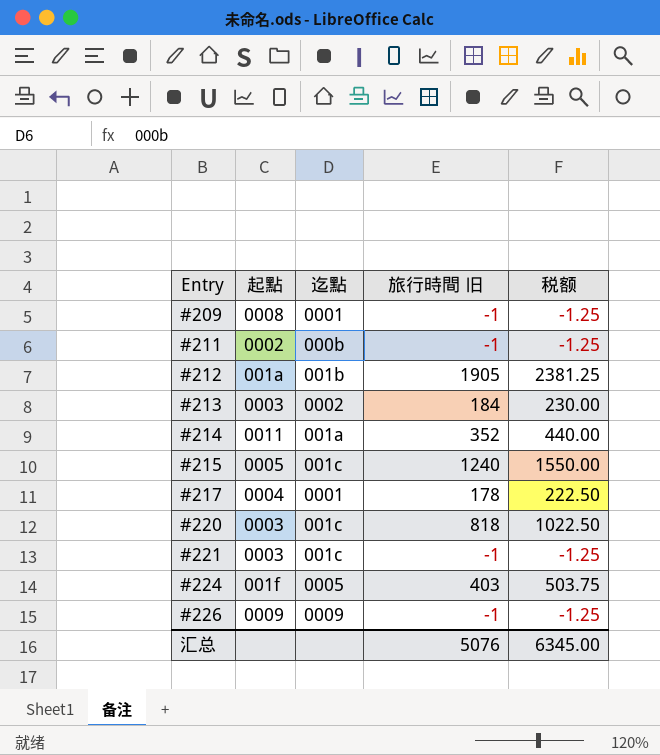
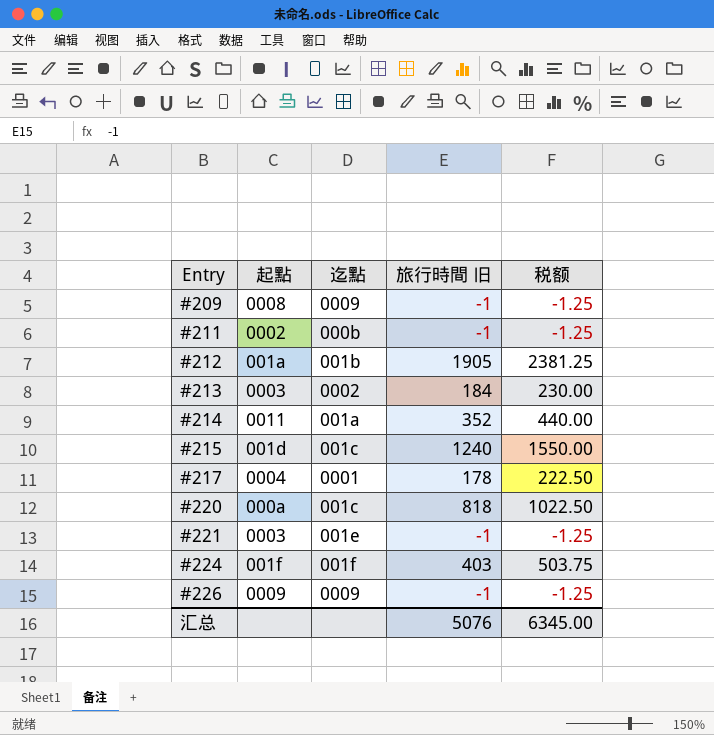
#209 | 迄點: 0001 -> 0009
#215 | 起點: 0005 -> 001d
#220 | 起點: 0003 -> 000a
#221 | 迄點: 001c -> 001e
#224 | 迄點: 0005 -> 001f

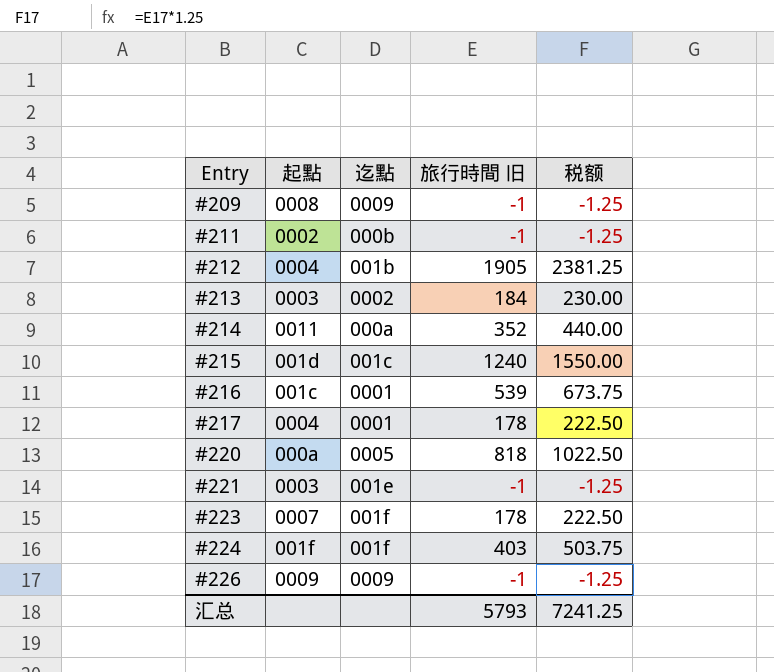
#212 | 起點: 001a -> 0004
#214 | 迄點: 001a -> 000a
row #216: none -> 001c | 0001 | 539 | 673.75
#220 | 迄點: 001c -> 0005
row #223: none -> 0007 | 001f | 178 | 222.50
汇总 | 旅行時間 旧: 5076 -> 5793
汇总 | 税额: 6345.00 -> 7241.25

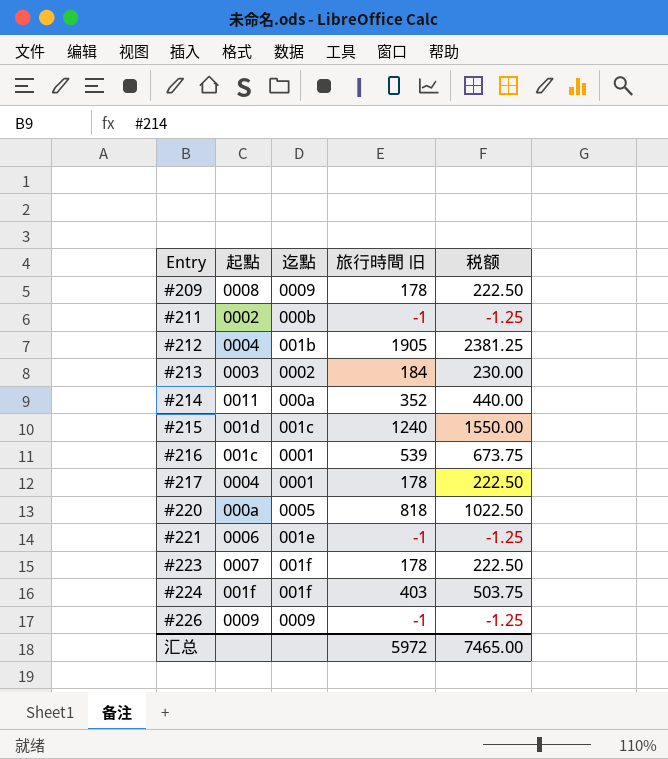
#209 | 旅行時間 旧: -1 -> 178
#209 | 税额: -1.25 -> 222.50
#221 | 起點: 0003 -> 0006
汇总 | 旅行時間 旧: 5793 -> 5972
汇总 | 税额: 7241.25 -> 7465.00

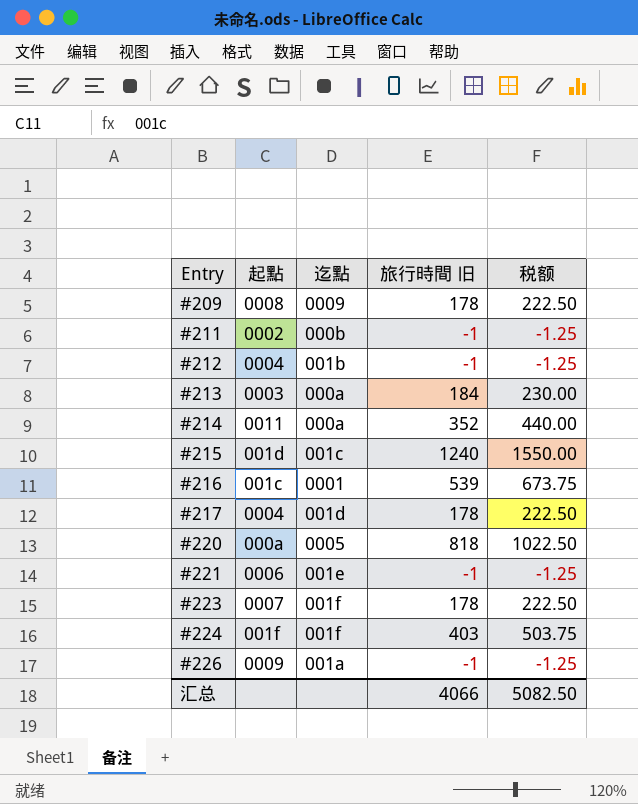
#212 | 旅行時間 旧: 1905 -> -1
#212 | 税额: 2381.25 -> -1.25
#213 | 迄點: 0002 -> 000a
#217 | 迄點: 0001 -> 001d
#226 | 迄點: 0009 -> 001a
汇总 | 旅行時間 旧: 5972 -> 4066
汇总 | 税额: 7465.00 -> 5082.50

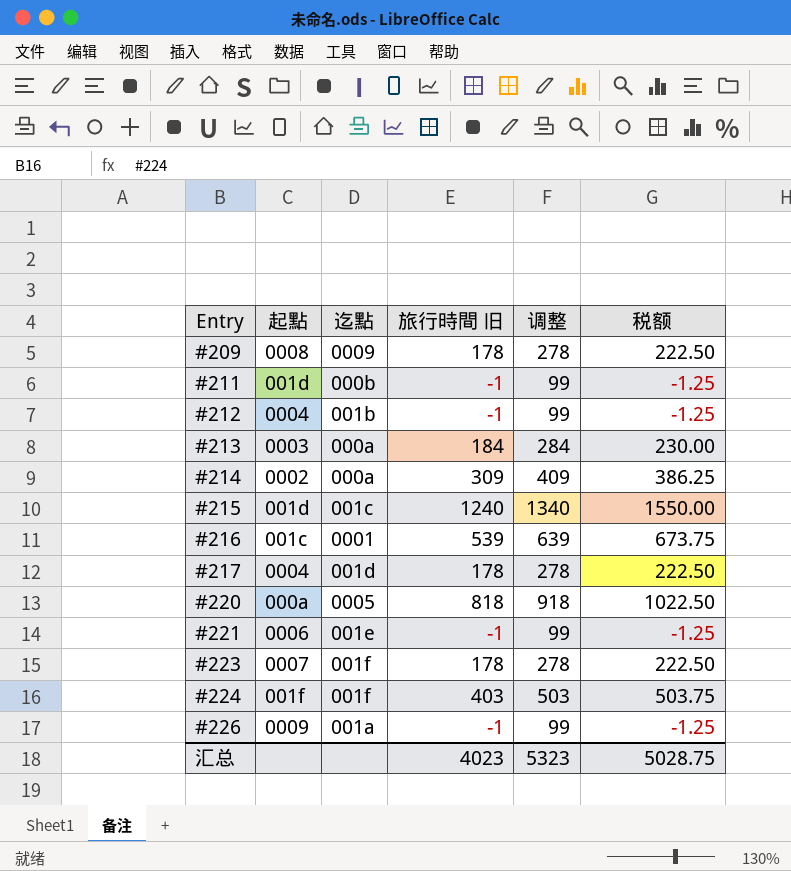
column 调整 | formula: none -> [旅行時間 旧] + 100
#211 | 起點: 0002 -> 001d
#214 | 起點: 0011 -> 0002
#214 | 旅行時間 旧: 352 -> 309
#214 | 税额: 440.00 -> 386.25
汇总 | 旅行時間 旧: 4066 -> 4023
汇总 | 税额: 5082.50 -> 5028.75

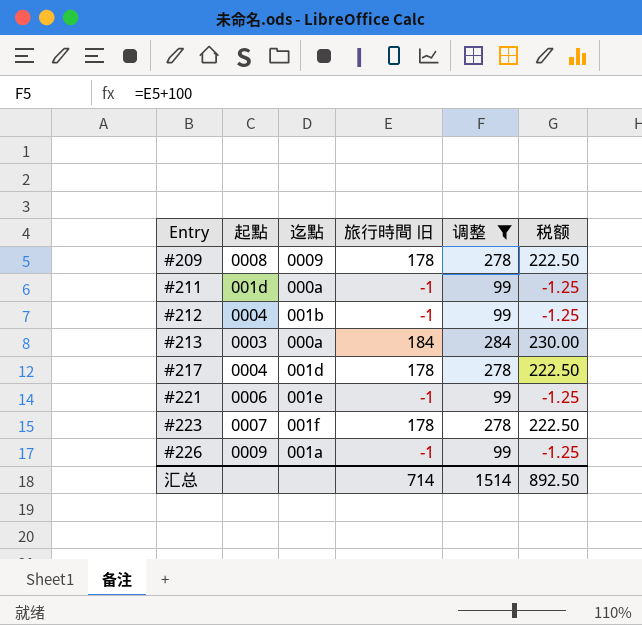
filter: none -> 调整 <= 284
#211 | 迄點: 000b -> 000a
汇总 | 旅行時間 旧: 4023 -> 714
汇总 | 调整: 5323 -> 1514
汇总 | 税额: 5028.75 -> 892.50

